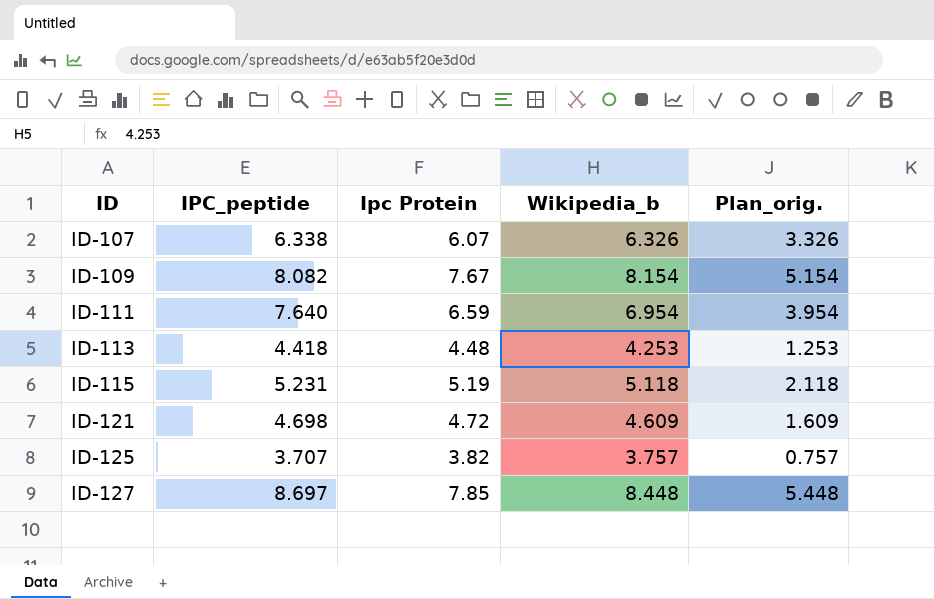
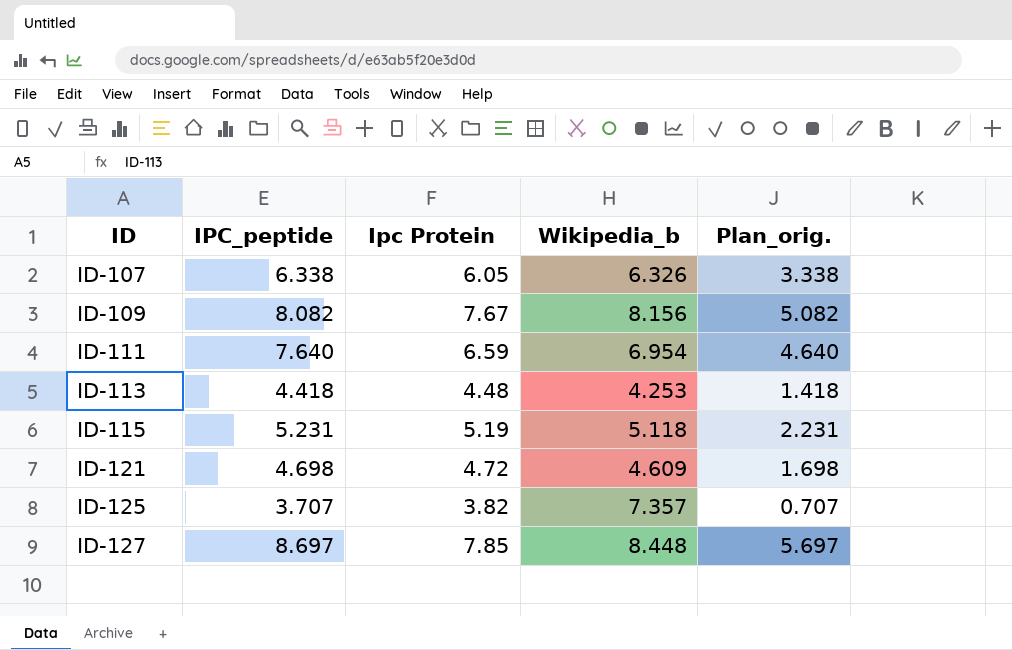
column Plan_orig. | formula: [Wikipedia_b] - 3 -> [IPC_peptide] - 3
ID-107 | Ipc Protein: 6.07 -> 6.05
ID-109 | Wikipedia_b: 8.154 -> 8.156
ID-125 | Wikipedia_b: 3.757 -> 7.357

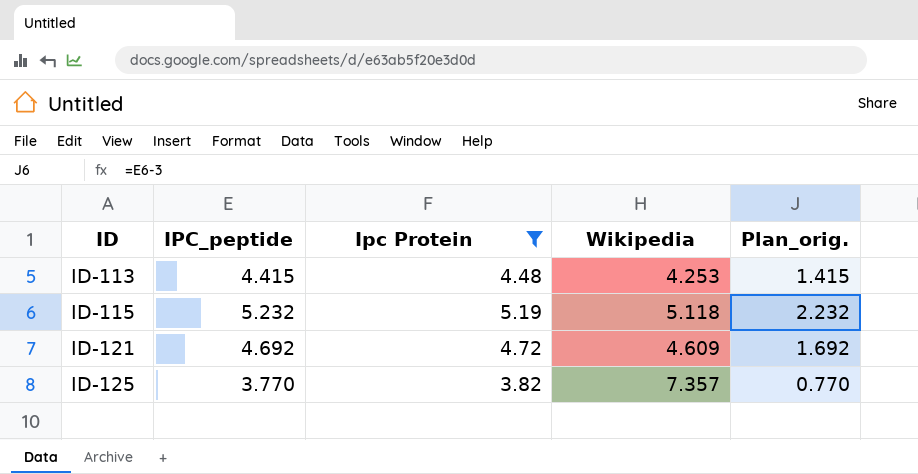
filter: none -> Ipc Protein <= 5.19
column name: Wikipedia_b -> Wikipedia
ID-113 | IPC_peptide: 4.418 -> 4.415
ID-113 | Plan_orig.: 1.418 -> 1.415
ID-115 | IPC_peptide: 5.231 -> 5.232
ID-115 | Plan_orig.: 2.231 -> 2.232
ID-121 | IPC_peptide: 4.698 -> 4.692
ID-121 | Plan_orig.: 1.698 -> 1.692
ID-125 | IPC_peptide: 3.707 -> 3.770
ID-125 | Plan_orig.: 0.707 -> 0.770

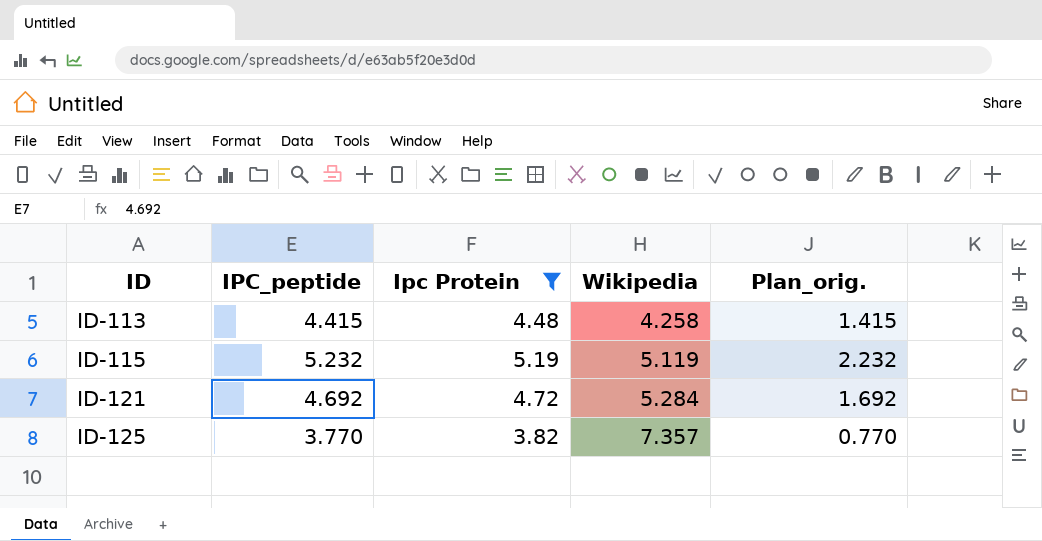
ID-113 | Wikipedia: 4.253 -> 4.258
ID-115 | Wikipedia: 5.118 -> 5.119
ID-121 | Wikipedia: 4.609 -> 5.284

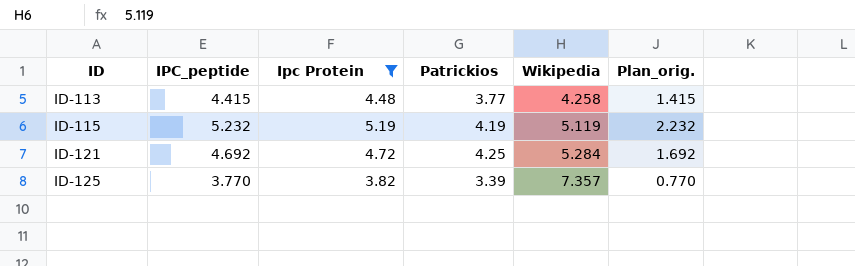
column Patrickios | position: none -> 4

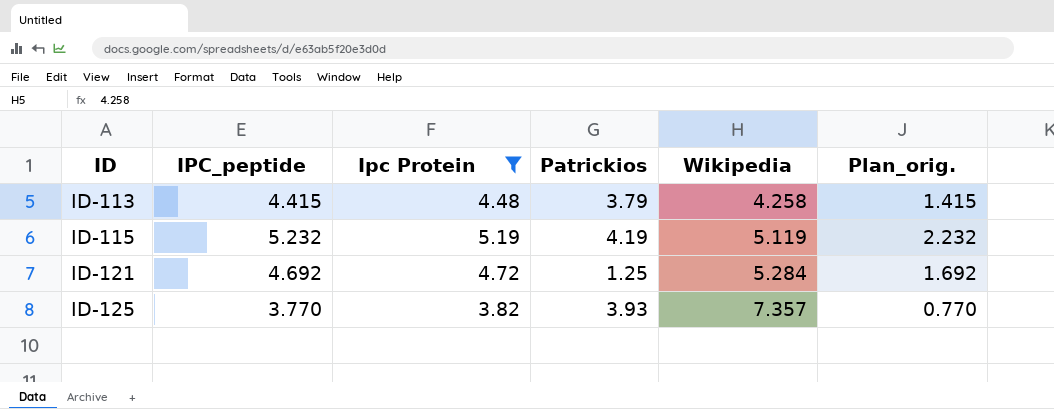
ID-113 | Patrickios: 3.77 -> 3.79
ID-121 | Patrickios: 4.25 -> 1.25
ID-125 | Patrickios: 3.39 -> 3.93

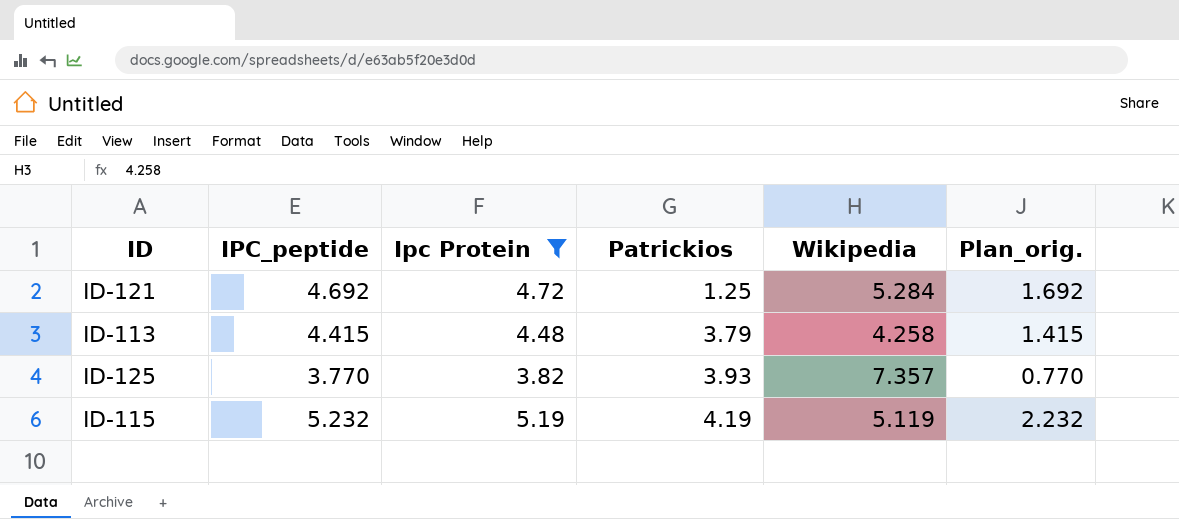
row order: ID ascending -> Patrickios ascending

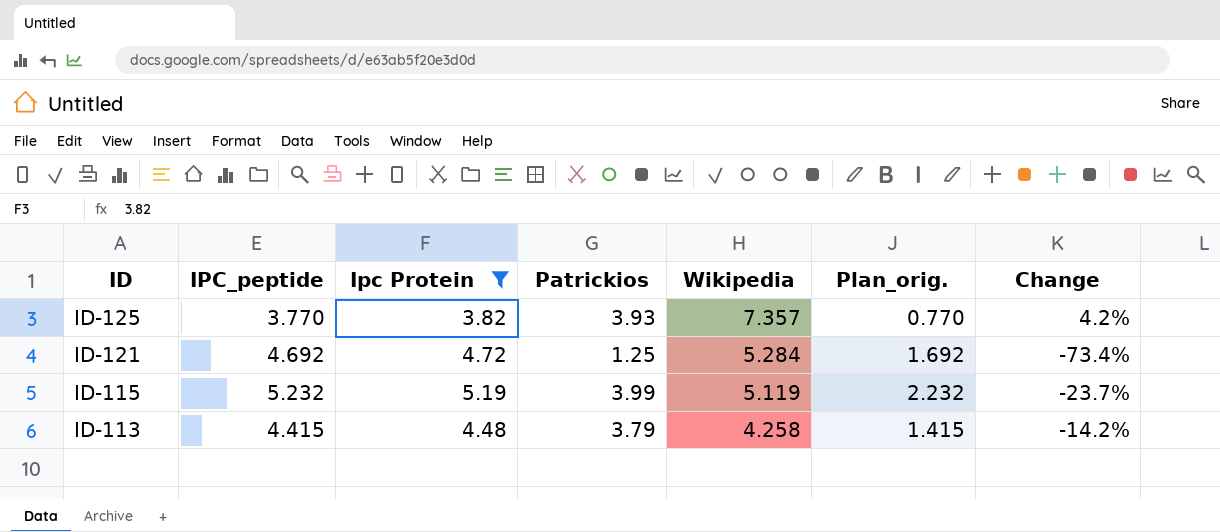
row order: Patrickios ascending -> ID descending
column Change | formula: none -> ([Patrickios] - [IPC_peptide]) / [IPC_peptide]
ID-115 | Patrickios: 4.19 -> 3.99

